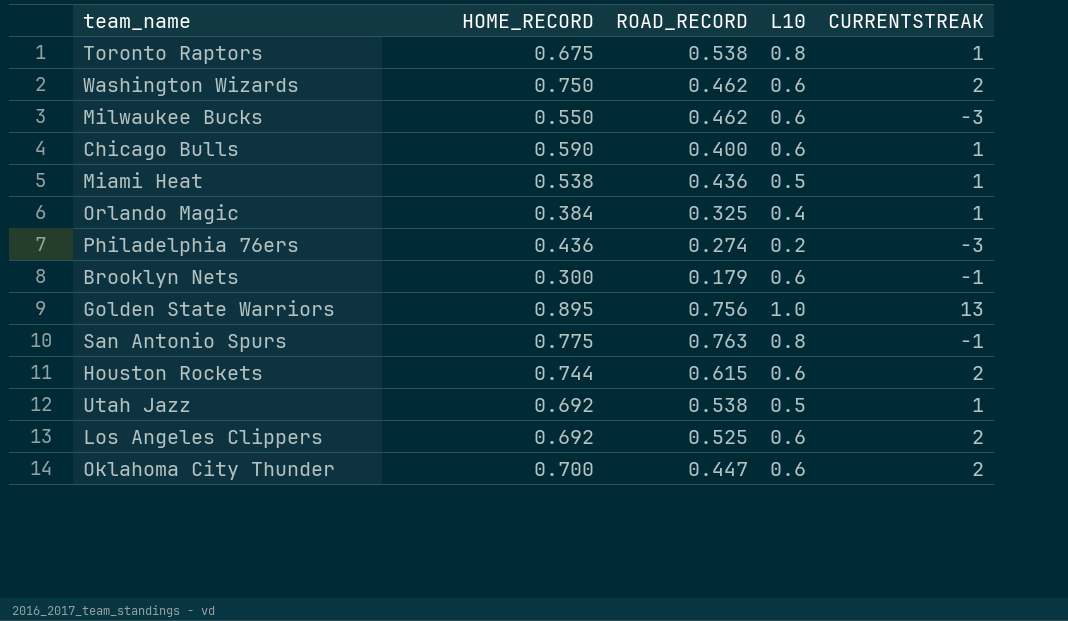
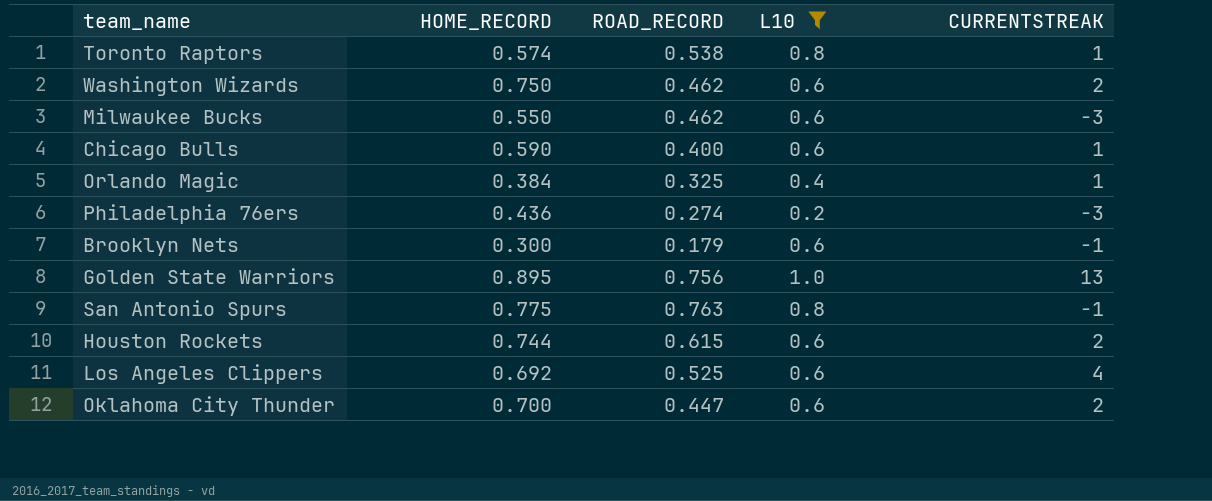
filter: none -> L10 != 0.5
Toronto Raptors | HOME_RECORD: 0.675 -> 0.574
Los Angeles Clippers | CURRENTSTREAK: 2 -> 4

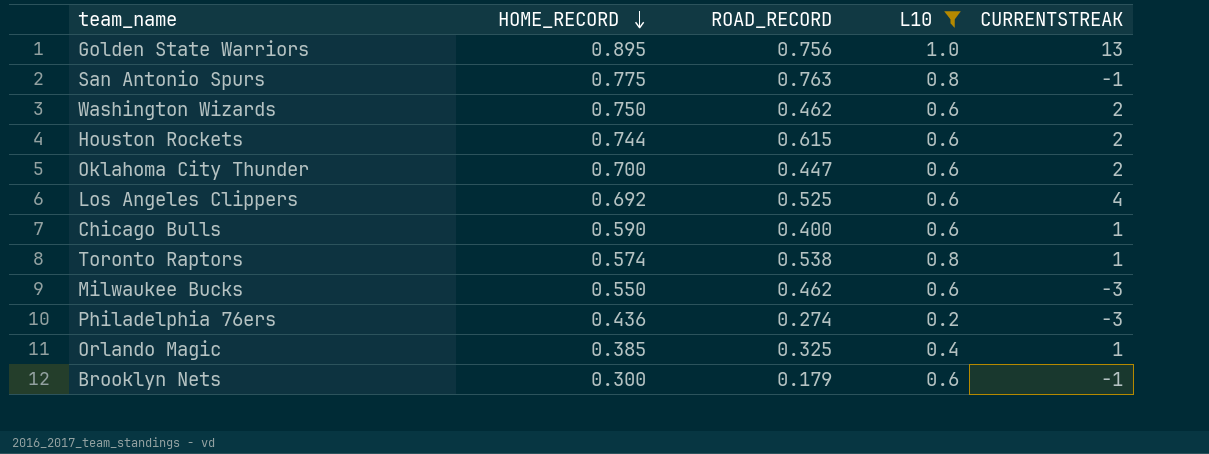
row order: none -> HOME_RECORD descending
Orlando Magic | HOME_RECORD: 0.384 -> 0.385

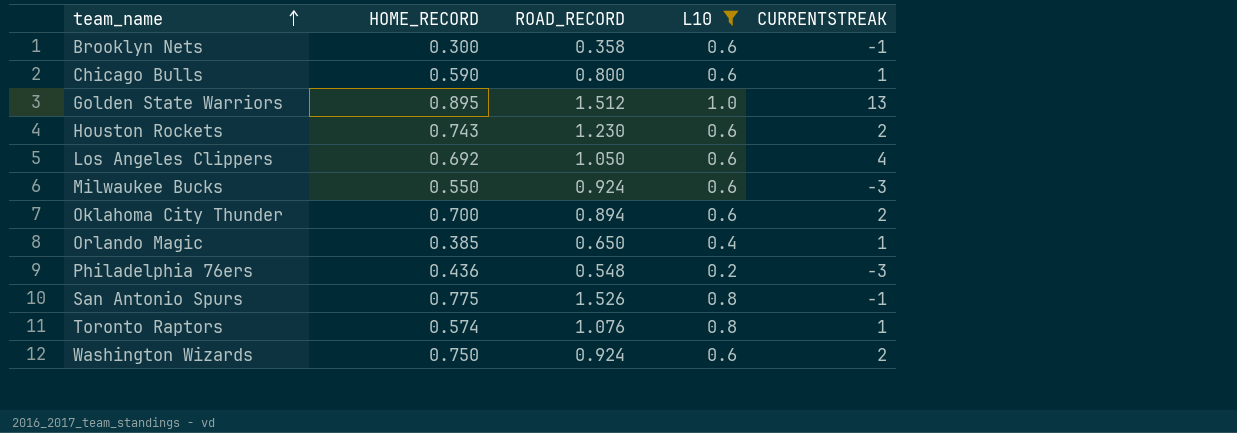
row order: HOME_RECORD descending -> team_name ascending
Brooklyn Nets | ROAD_RECORD: 0.179 -> 0.358
Chicago Bulls | ROAD_RECORD: 0.400 -> 0.800
Golden State Warriors | ROAD_RECORD: 0.756 -> 1.512
Houston Rockets | HOME_RECORD: 0.744 -> 0.743
Houston Rockets | ROAD_RECORD: 0.615 -> 1.230
Los Angeles Clippers | ROAD_RECORD: 0.525 -> 1.050
Milwaukee Bucks | ROAD_RECORD: 0.462 -> 0.924
Oklahoma City Thunder | ROAD_RECORD: 0.447 -> 0.894
Orlando Magic | ROAD_RECORD: 0.325 -> 0.650
Philadelphia 76ers | ROAD_RECORD: 0.274 -> 0.548
San Antonio Spurs | ROAD_RECORD: 0.763 -> 1.526
Toronto Raptors | ROAD_RECORD: 0.538 -> 1.076
Washington Wizards | ROAD_RECORD: 0.462 -> 0.924

